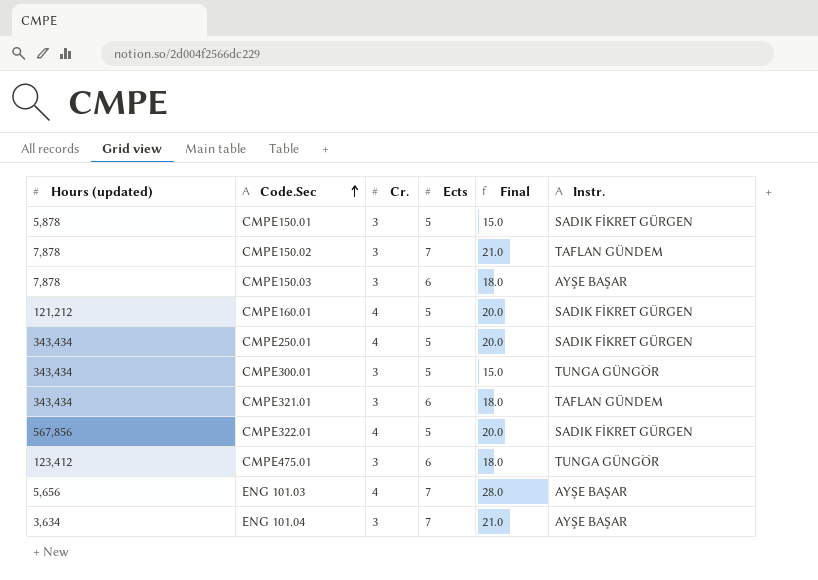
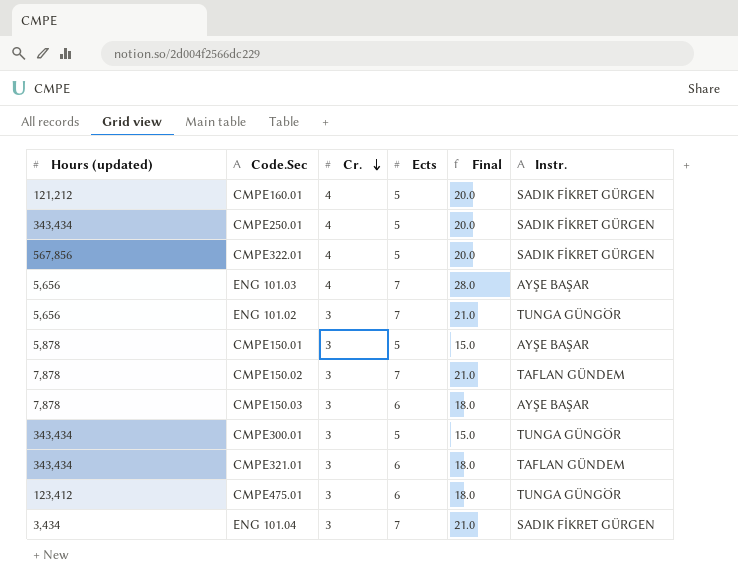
row order: Code.Sec ascending -> Cr. descending
row ENG 101.02: none -> 5,656 | 3 | 7 | 21.0 | TUNGA GÜNGÖR
CMPE150.01 | Instr.: SADIK FİKRET GÜRGEN -> AYŞE BAŞAR
ENG 101.04 | Hours (updated): 3,634 -> 3,434
ENG 101.04 | Instr.: AYŞE BAŞAR -> SADIK FİKRET GÜRGEN

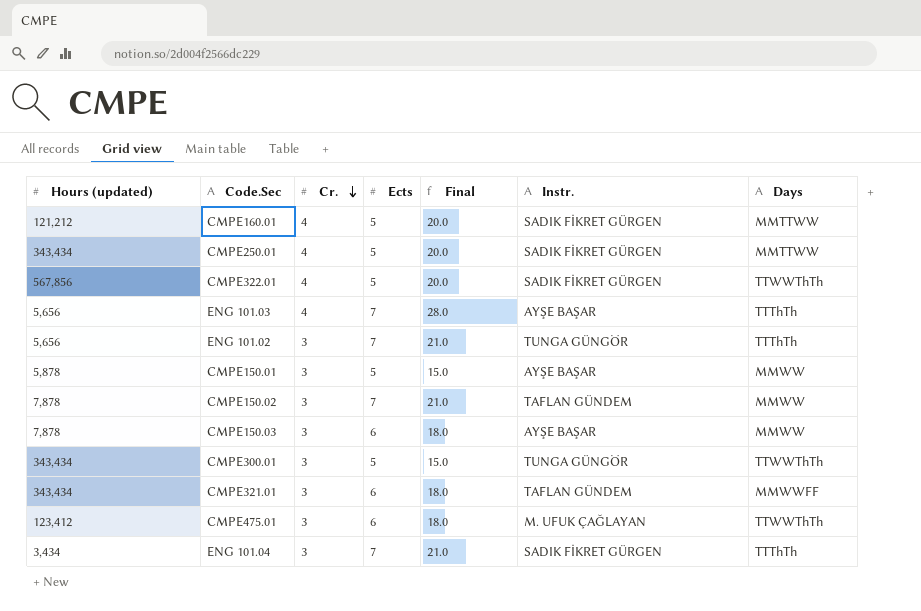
column Days | position: none -> 7
CMPE475.01 | Instr.: TUNGA GÜNGÖR -> M. UFUK ÇAĞLAYAN

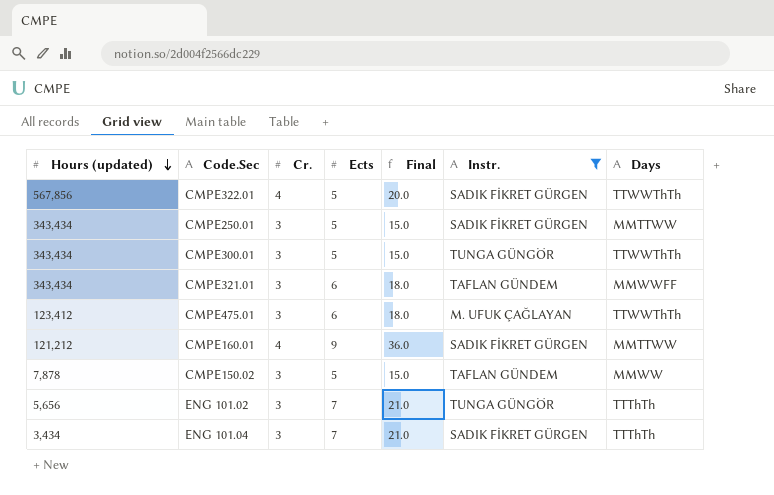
filter: none -> Instr. != AYŞE BAŞAR
row order: Cr. descending -> Hours (updated) descending
CMPE250.01 | Cr.: 4 -> 3
CMPE250.01 | Final: 20.0 -> 15.0
CMPE160.01 | Ects: 5 -> 9
CMPE160.01 | Final: 20.0 -> 36.0
CMPE150.02 | Ects: 7 -> 5
CMPE150.02 | Final: 21.0 -> 15.0

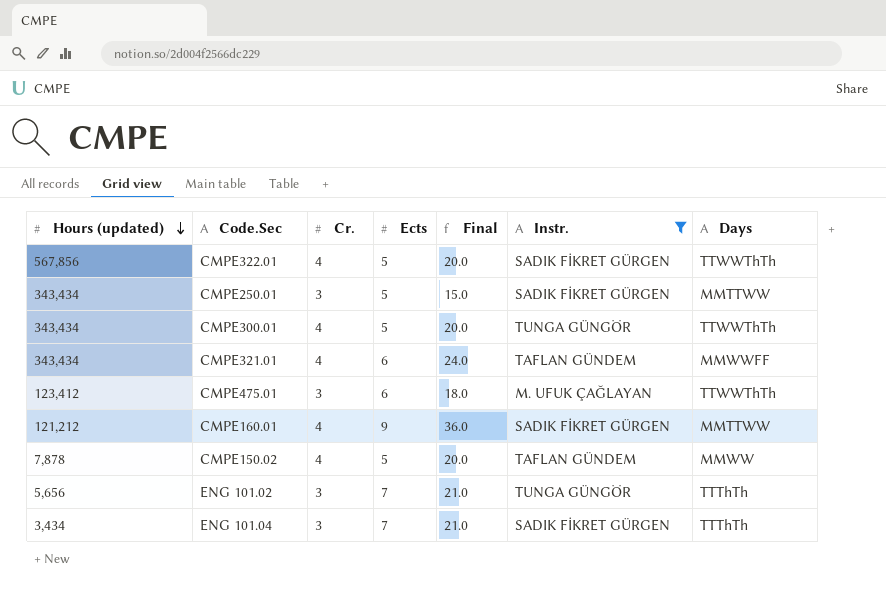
CMPE300.01 | Cr.: 3 -> 4
CMPE300.01 | Final: 15.0 -> 20.0
CMPE321.01 | Cr.: 3 -> 4
CMPE321.01 | Final: 18.0 -> 24.0
CMPE150.02 | Cr.: 3 -> 4
CMPE150.02 | Final: 15.0 -> 20.0

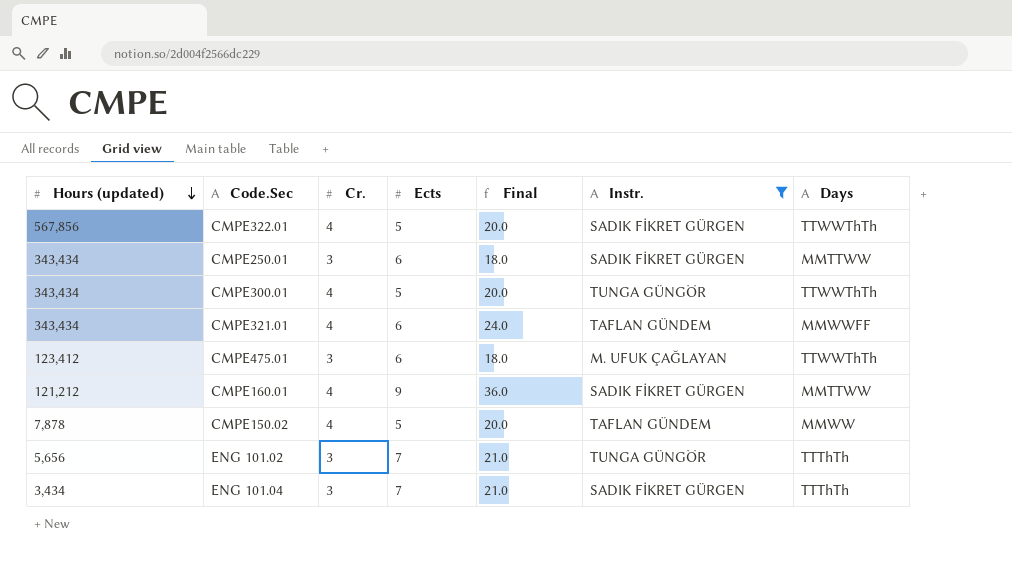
CMPE250.01 | Ects: 5 -> 6
CMPE250.01 | Final: 15.0 -> 18.0

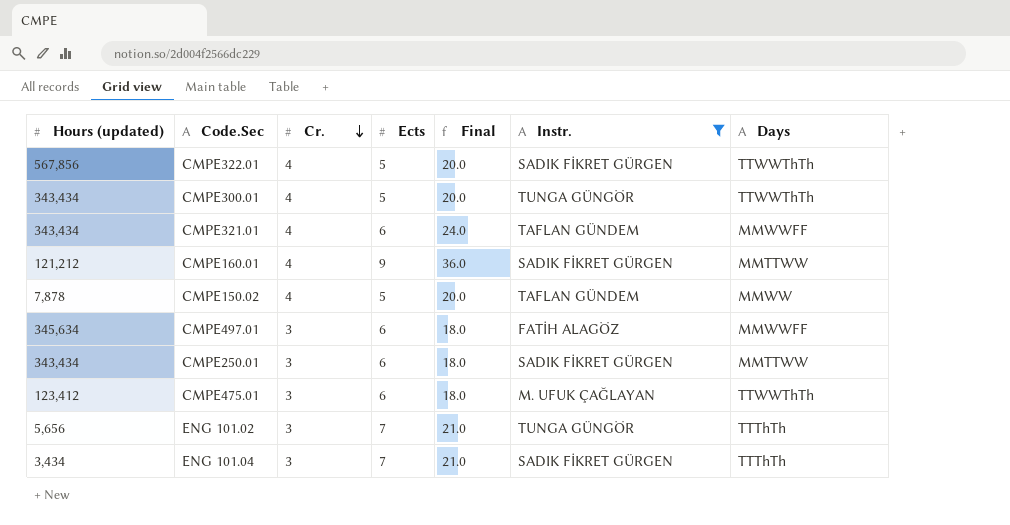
row order: Hours (updated) descending -> Cr. descending
row CMPE497.01: none -> 345,634 | 3 | 6 | 18.0 | FATİH ALAGÖZ | MMWWFF

